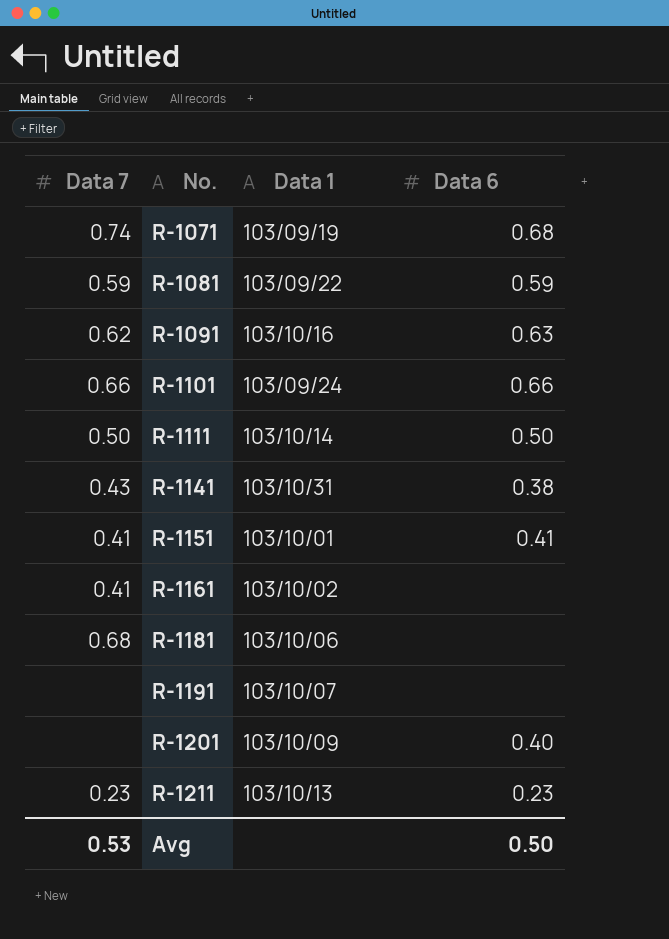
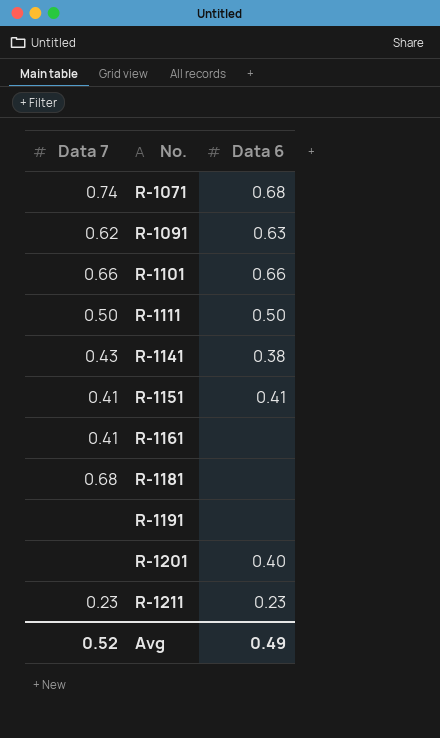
column Data 1 | position: 3 -> none
row R-1081: 0.59 | 103/09/22 | 0.59 -> none
Avg | Data 7: 0.53 -> 0.52
Avg | Data 6: 0.50 -> 0.49

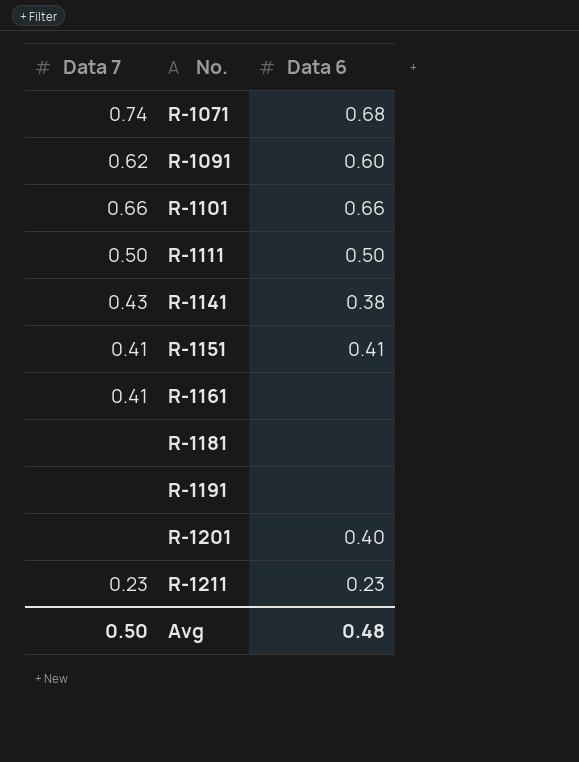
R-1091 | Data 6: 0.63 -> 0.60
R-1181 | Data 7: 0.68 -> none
Avg | Data 7: 0.52 -> 0.50
Avg | Data 6: 0.49 -> 0.48

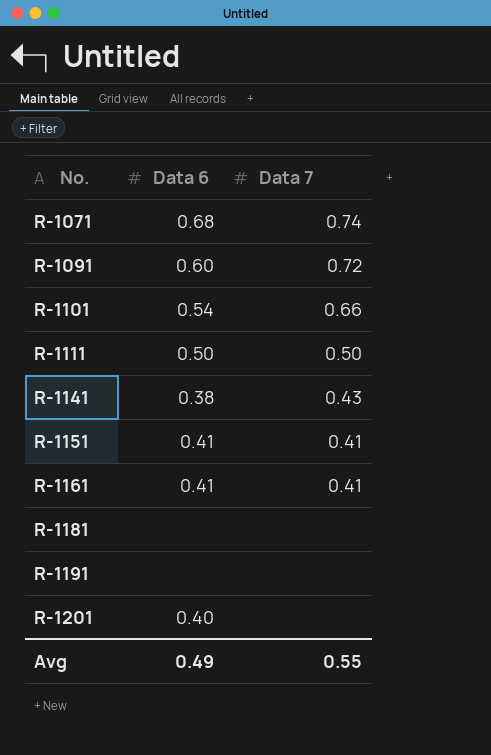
column Data 7 | position: 1 -> 3
row R-1211: 0.23 | 0.23 -> none
R-1091 | Data 7: 0.62 -> 0.72
R-1101 | Data 6: 0.66 -> 0.54
R-1161 | Data 6: none -> 0.41
Avg | Data 6: 0.48 -> 0.49
Avg | Data 7: 0.50 -> 0.55

